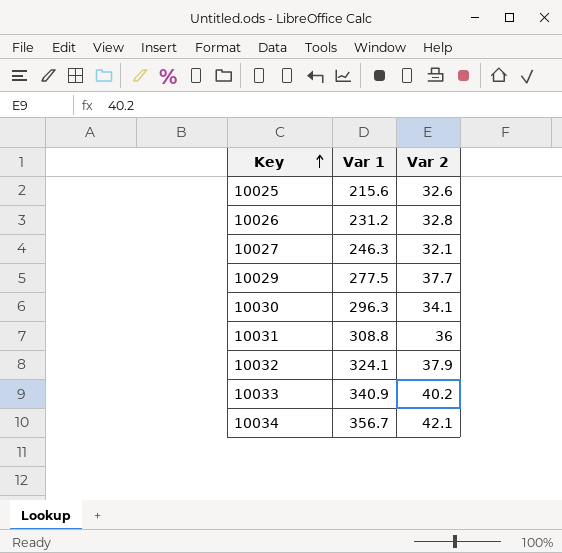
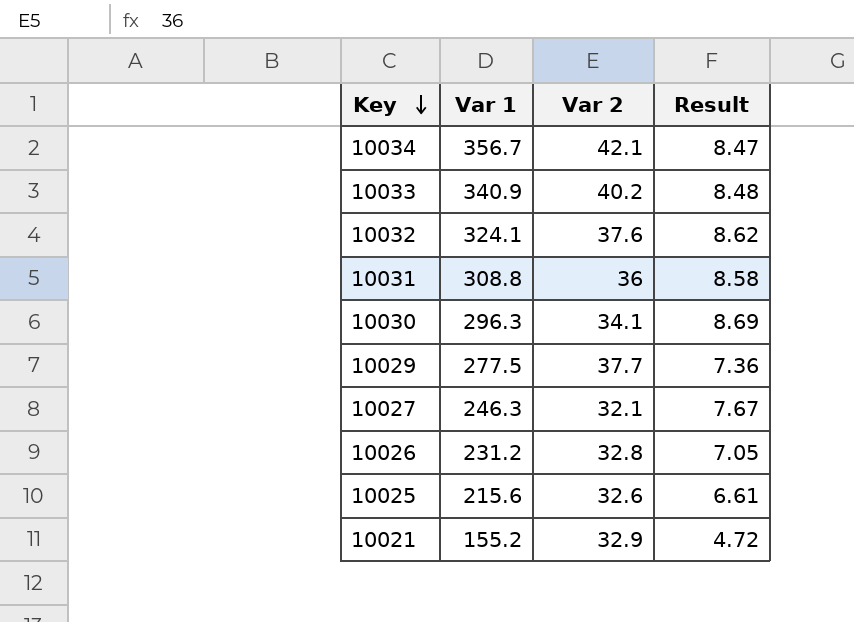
row order: Key ascending -> Key descending
column Result | formula: none -> [Var 1] / [Var 2]
10032 | Var 2: 37.9 -> 37.6
row 10021: none -> 155.2 | 32.9 | 4.72

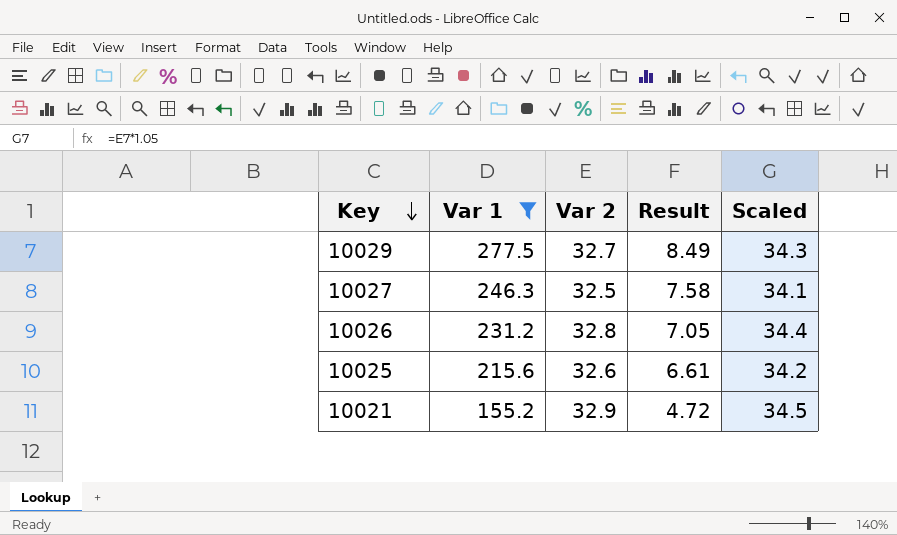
filter: none -> Var 1 <= 277.5
column Scaled | formula: none -> [Var 2] * 1.05
10029 | Var 2: 37.7 -> 32.7
10029 | Result: 7.36 -> 8.49
10027 | Var 2: 32.1 -> 32.5
10027 | Result: 7.67 -> 7.58

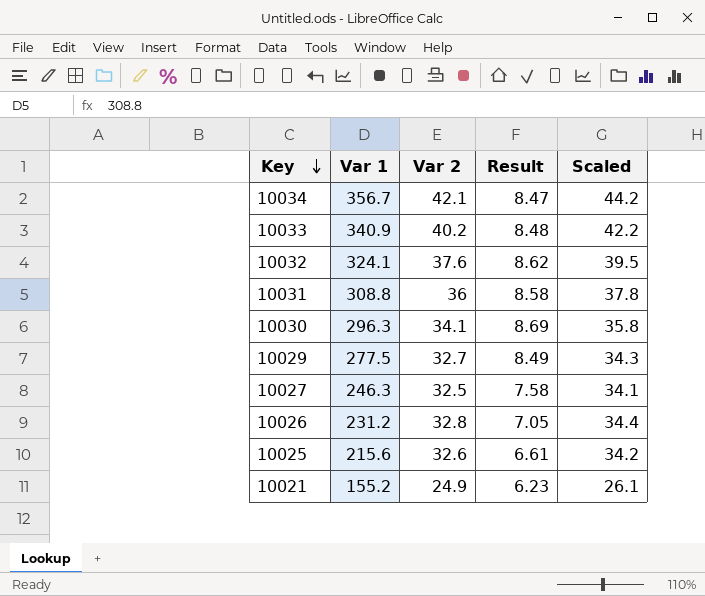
filter: Var 1 <= 277.5 -> none
10021 | Var 2: 32.9 -> 24.9
10021 | Result: 4.72 -> 6.23
10021 | Scaled: 34.5 -> 26.1

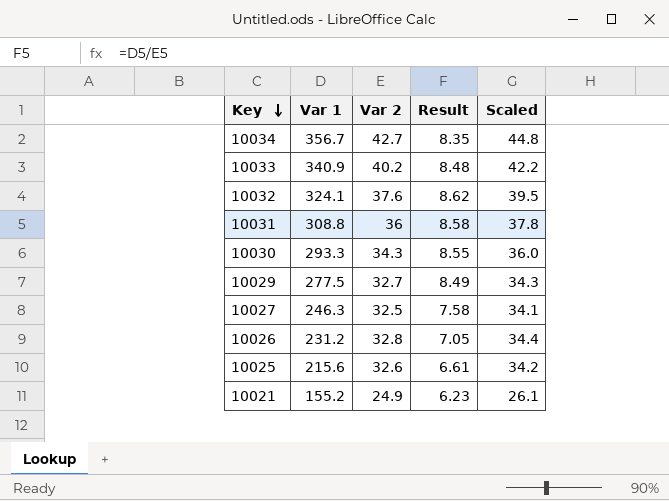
10034 | Var 2: 42.1 -> 42.7
10034 | Result: 8.47 -> 8.35
10034 | Scaled: 44.2 -> 44.8
10030 | Var 1: 296.3 -> 293.3
10030 | Var 2: 34.1 -> 34.3
10030 | Result: 8.69 -> 8.55
10030 | Scaled: 35.8 -> 36.0

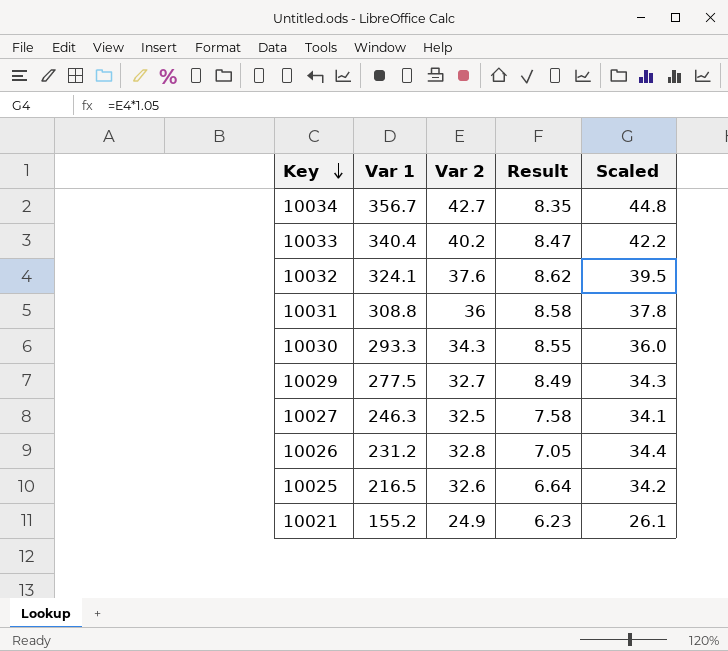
10033 | Var 1: 340.9 -> 340.4
10033 | Result: 8.48 -> 8.47
10025 | Var 1: 215.6 -> 216.5
10025 | Result: 6.61 -> 6.64

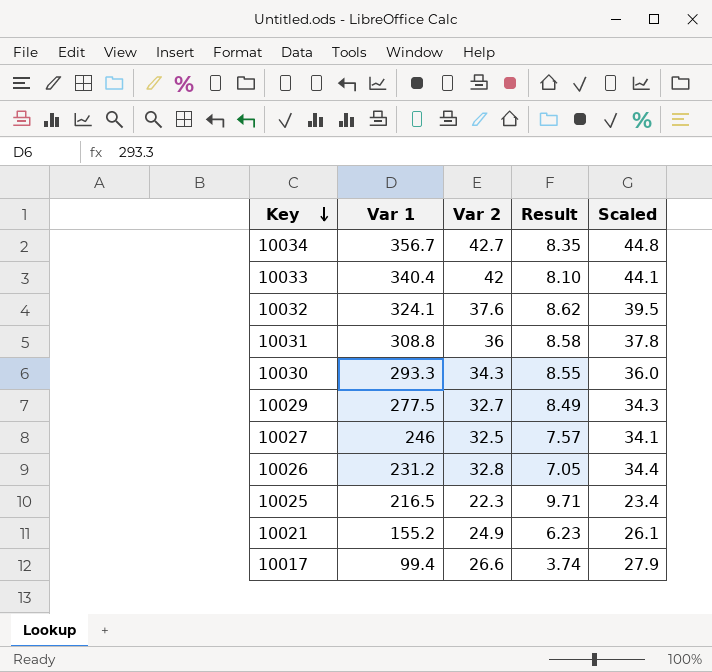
10033 | Var 2: 40.2 -> 42
10033 | Result: 8.47 -> 8.10
10033 | Scaled: 42.2 -> 44.1
10027 | Var 1: 246.3 -> 246
10027 | Result: 7.58 -> 7.57
10025 | Var 2: 32.6 -> 22.3
10025 | Result: 6.64 -> 9.71
10025 | Scaled: 34.2 -> 23.4
row 10017: none -> 99.4 | 26.6 | 3.74 | 27.9

